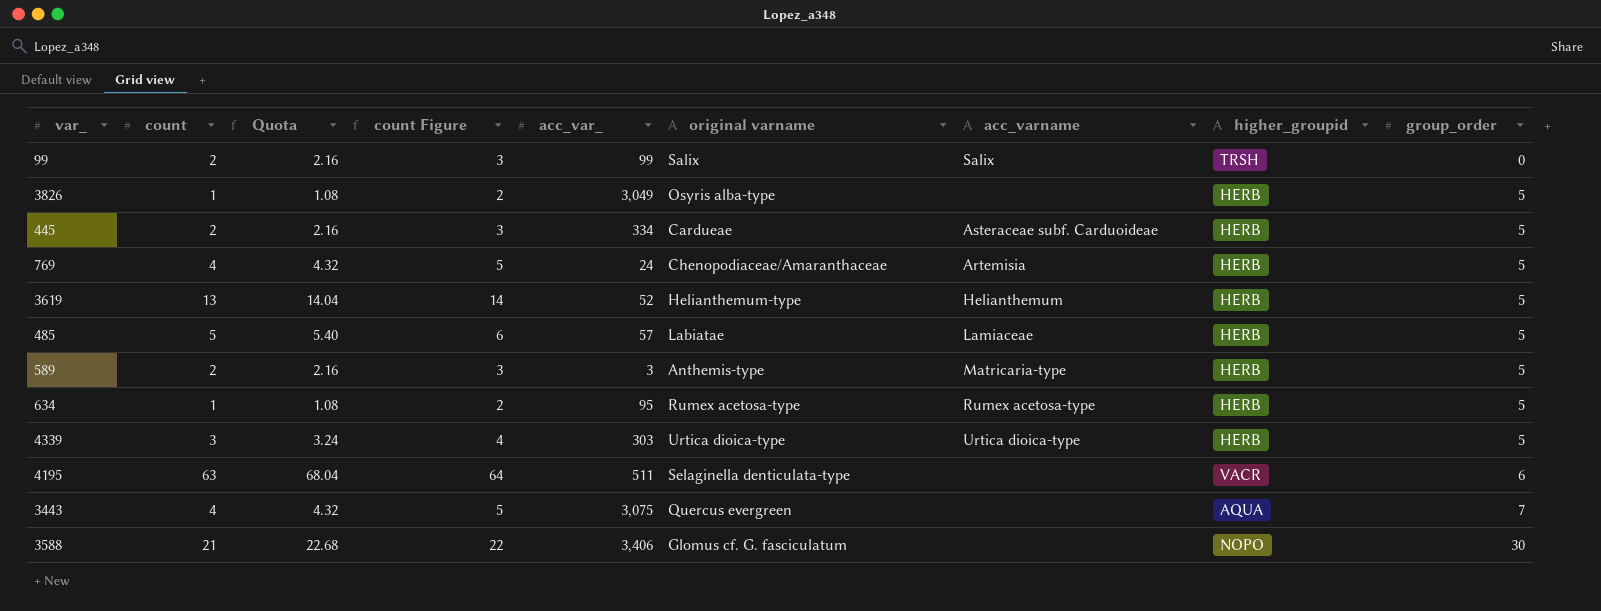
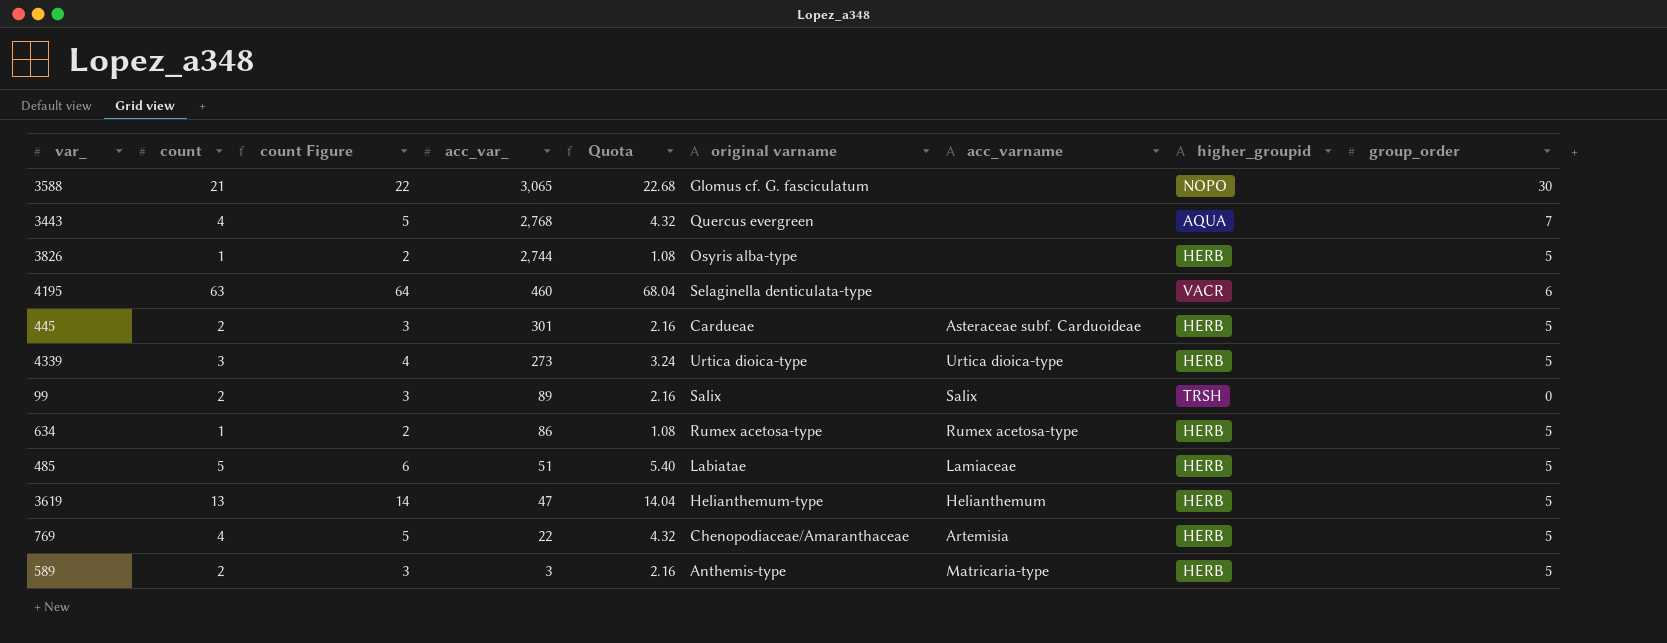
row order: group_order ascending -> acc_var_ descending
column Quota | position: 3 -> 5
3588 | acc_var_: 3,406 -> 3,065
3443 | acc_var_: 3,075 -> 2,768
3826 | acc_var_: 3,049 -> 2,744
4195 | acc_var_: 511 -> 460
445 | acc_var_: 334 -> 301
4339 | acc_var_: 303 -> 273
99 | acc_var_: 99 -> 89
634 | acc_var_: 95 -> 86
485 | acc_var_: 57 -> 51
3619 | acc_var_: 52 -> 47
769 | acc_var_: 24 -> 22

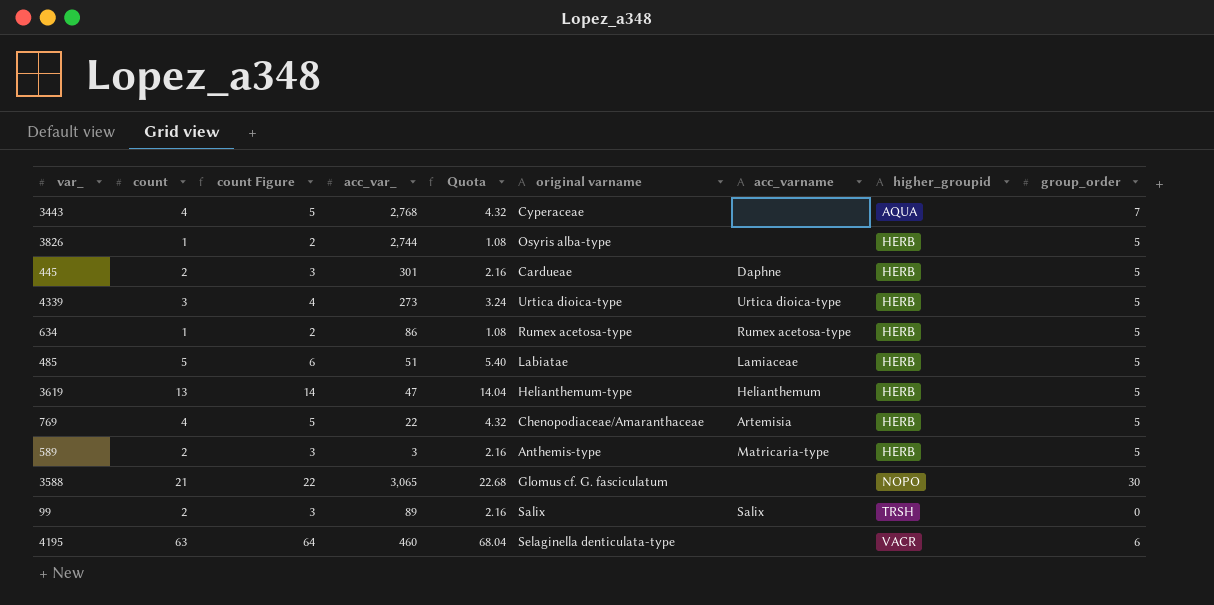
row order: acc_var_ descending -> higher_groupid ascending
3443 | original varname: Quercus evergreen -> Cyperaceae
445 | acc_varname: Asteraceae subf. Carduoideae -> Daphne

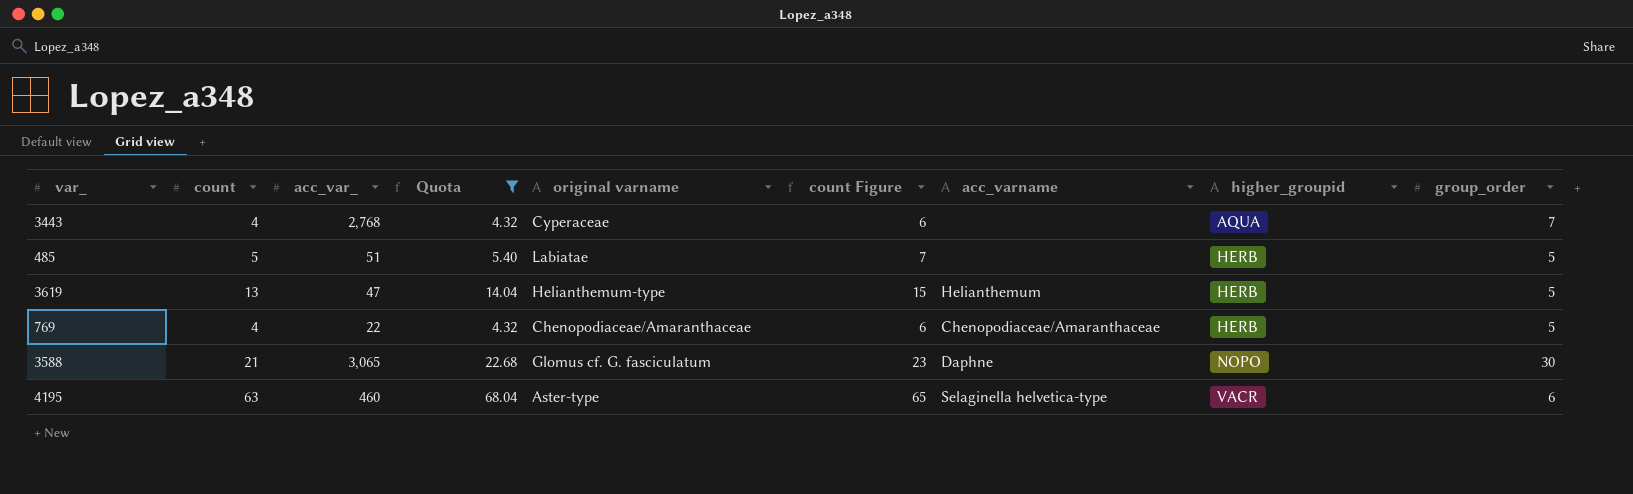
filter: none -> Quota >= 4.32
column count Figure | formula: [count] + 1 -> [count] + 2
column count Figure | position: 3 -> 6
485 | acc_varname: Lamiaceae -> none
769 | acc_varname: Artemisia -> Chenopodiaceae/Amaranthaceae
3588 | acc_varname: none -> Daphne
4195 | original varname: Selaginella denticulata-type -> Aster-type
4195 | acc_varname: none -> Selaginella helvetica-type

